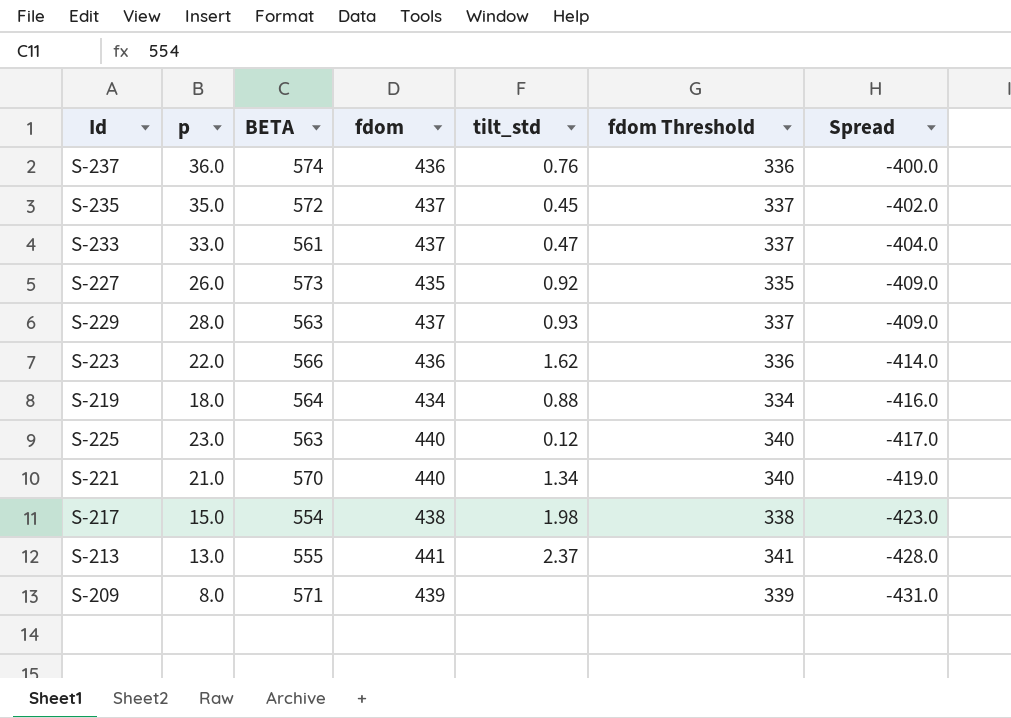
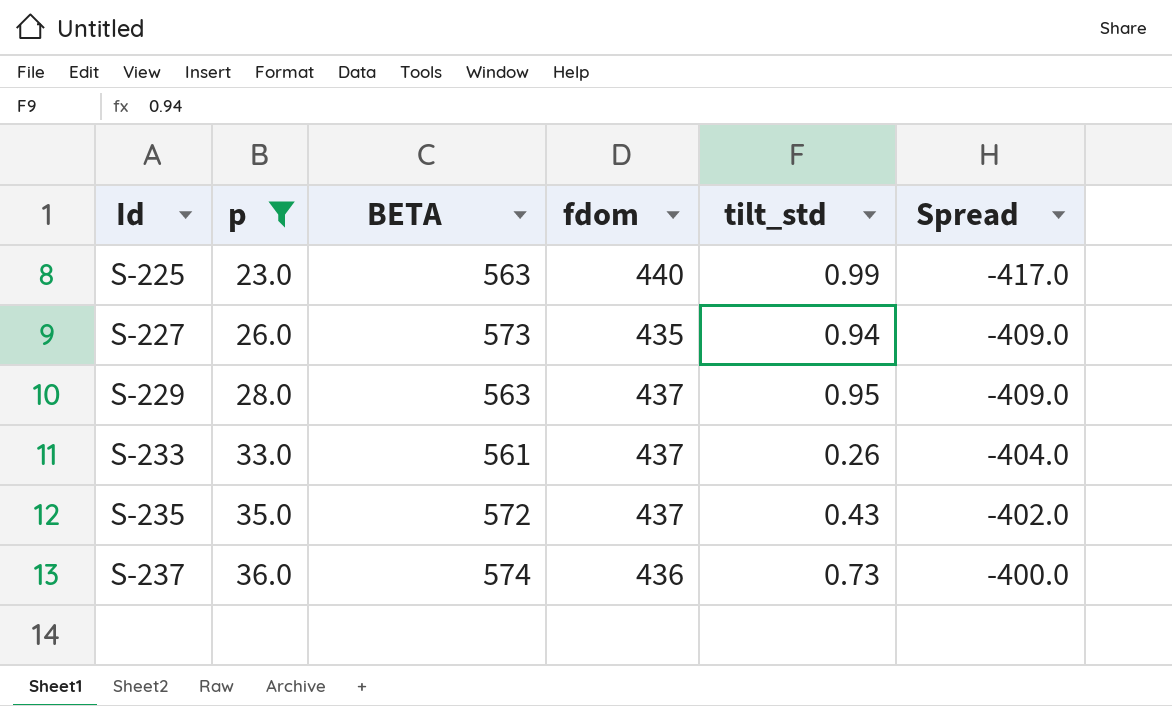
filter: none -> p >= 23.0
row order: Spread descending -> Id ascending
column fdom Threshold | formula: [fdom] - 100 -> none
S-225 | tilt_std: 0.12 -> 0.99
S-227 | tilt_std: 0.92 -> 0.94
S-229 | tilt_std: 0.93 -> 0.95
S-233 | tilt_std: 0.47 -> 0.26
S-235 | tilt_std: 0.45 -> 0.43
S-237 | tilt_std: 0.76 -> 0.73

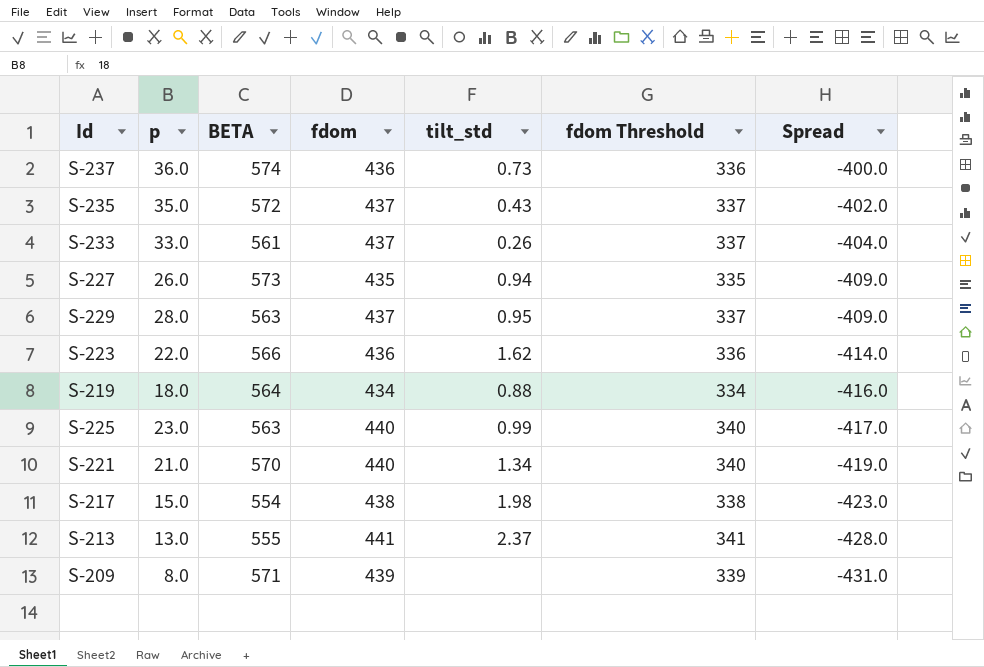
filter: p >= 23.0 -> none
row order: Id ascending -> Spread descending
column fdom Threshold | formula: none -> [fdom] - 100

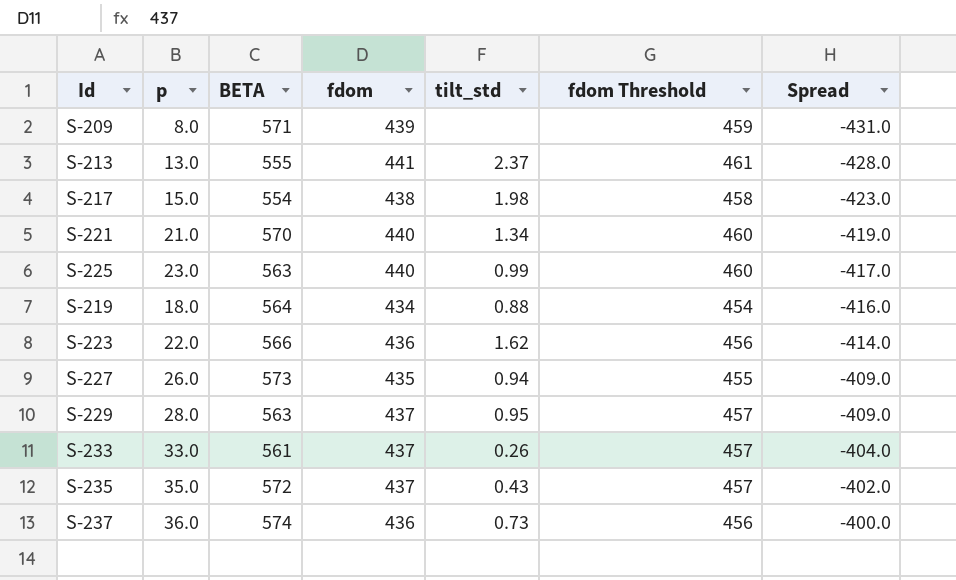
row order: Spread descending -> Spread ascending
column fdom Threshold | formula: [fdom] - 100 -> [fdom] + 20

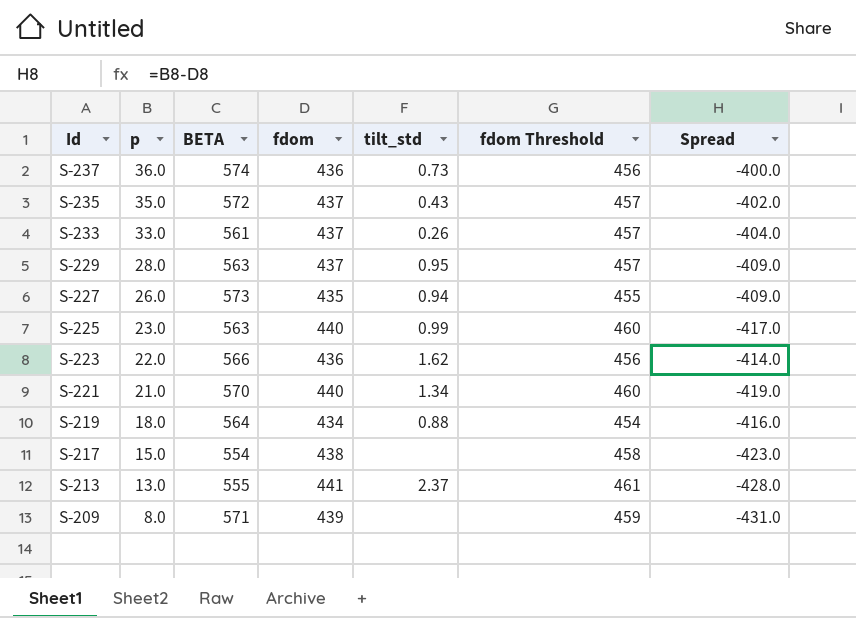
row order: Spread ascending -> Id descending
S-217 | tilt_std: 1.98 -> none

